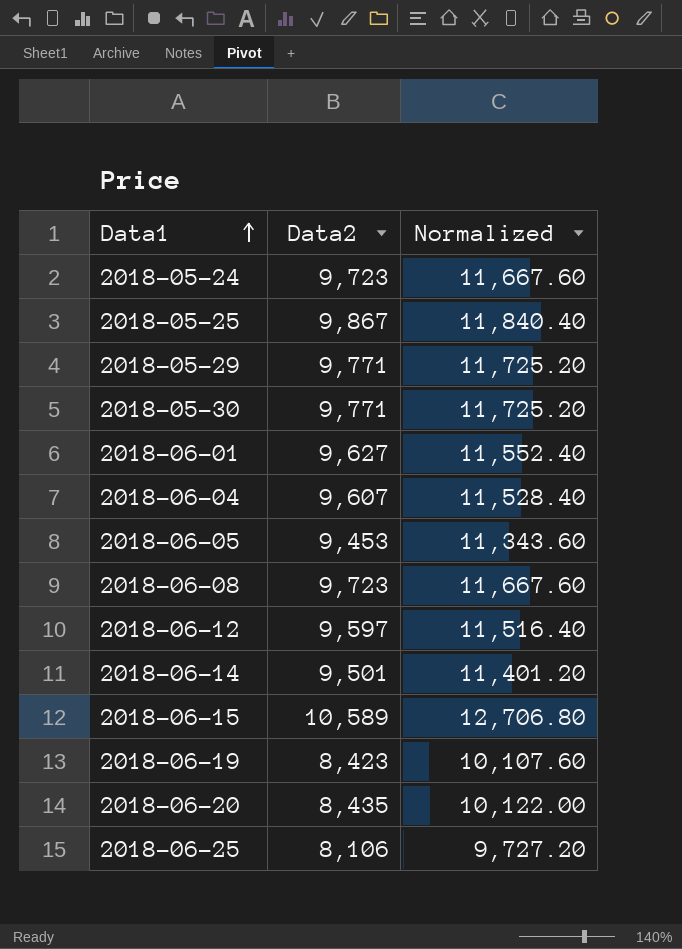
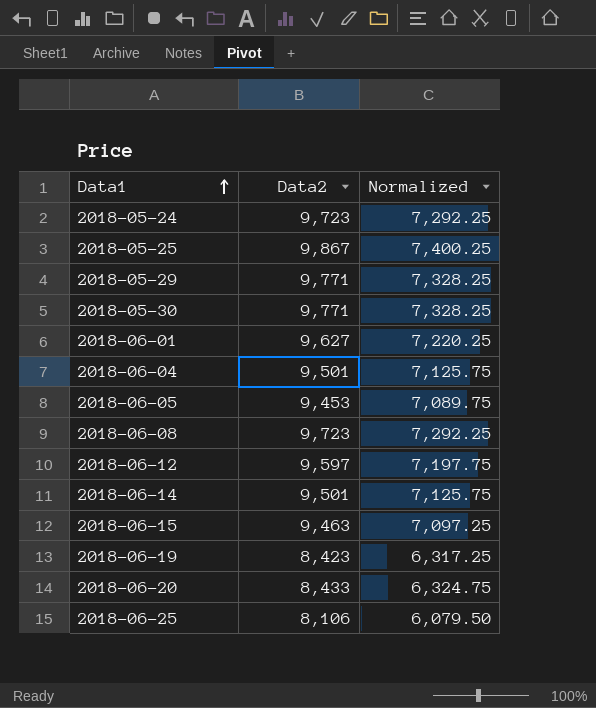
column Normalized | formula: [Data2] * 1.2 -> [Data2] * 0.75
2018-06-04 | Data2: 9,607 -> 9,501
2018-06-15 | Data2: 10,589 -> 9,463
2018-06-20 | Data2: 8,435 -> 8,433

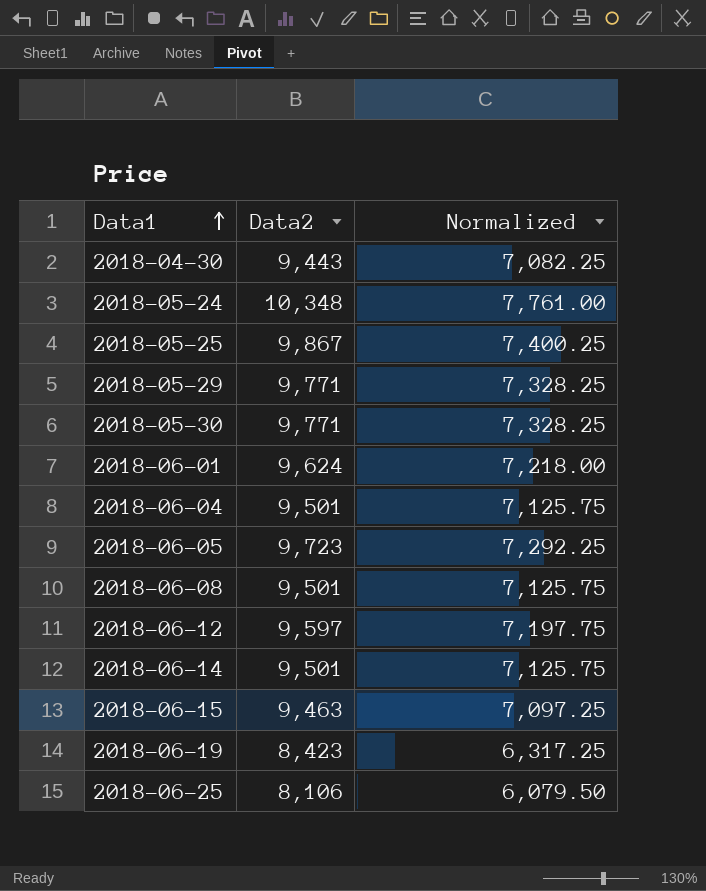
row 2018-06-20: 8,433 | 6,324.75 -> none
row 2018-04-30: none -> 9,443 | 7,082.25
2018-05-24 | Data2: 9,723 -> 10,348
2018-05-24 | Normalized: 7,292.25 -> 7,761.00
2018-06-01 | Data2: 9,627 -> 9,624
2018-06-01 | Normalized: 7,220.25 -> 7,218.00
2018-06-05 | Data2: 9,453 -> 9,723
2018-06-05 | Normalized: 7,089.75 -> 7,292.25
2018-06-08 | Data2: 9,723 -> 9,501
2018-06-08 | Normalized: 7,292.25 -> 7,125.75

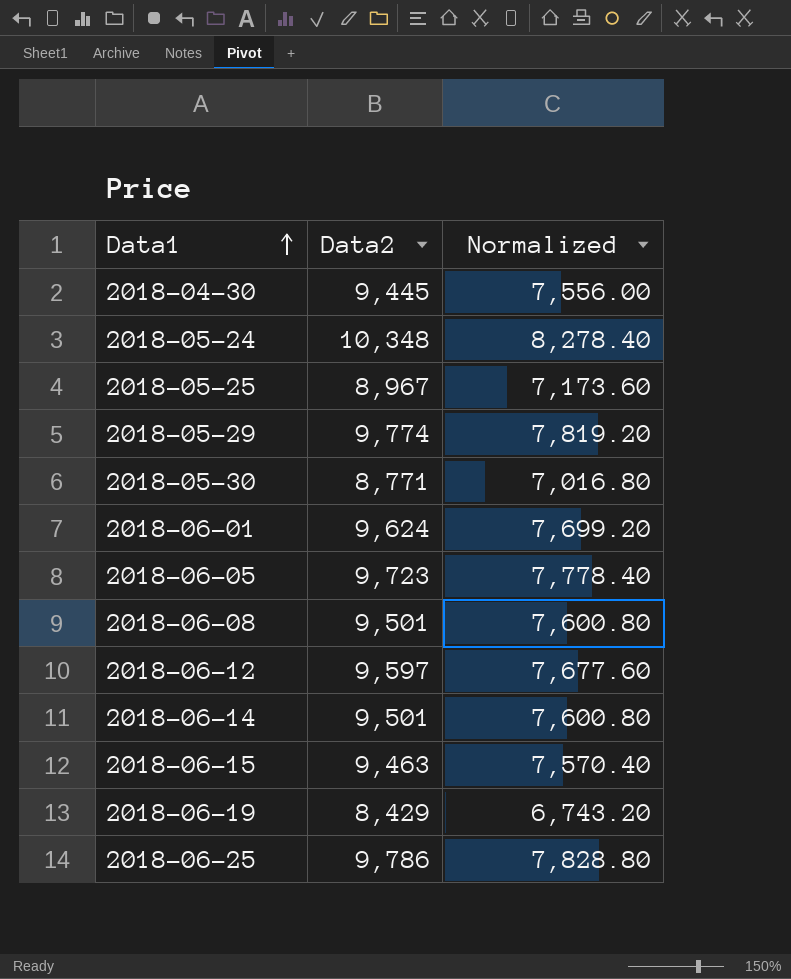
column Normalized | formula: [Data2] * 0.75 -> [Data2] * 0.8
row 2018-06-04: 9,501 | 7,125.75 -> none
2018-04-30 | Data2: 9,443 -> 9,445
2018-05-25 | Data2: 9,867 -> 8,967
2018-05-29 | Data2: 9,771 -> 9,774
2018-05-30 | Data2: 9,771 -> 8,771
2018-06-19 | Data2: 8,423 -> 8,429
2018-06-25 | Data2: 8,106 -> 9,786

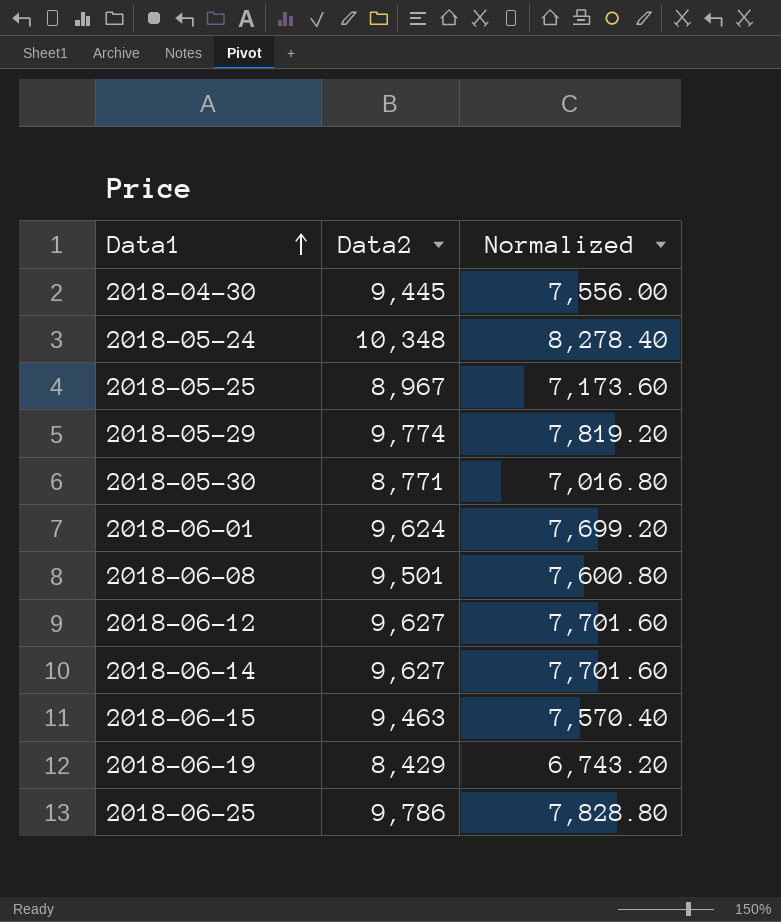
row 2018-06-05: 9,723 | 7,778.40 -> none
2018-06-12 | Data2: 9,597 -> 9,627
2018-06-12 | Normalized: 7,677.60 -> 7,701.60
2018-06-14 | Data2: 9,501 -> 9,627
2018-06-14 | Normalized: 7,600.80 -> 7,701.60

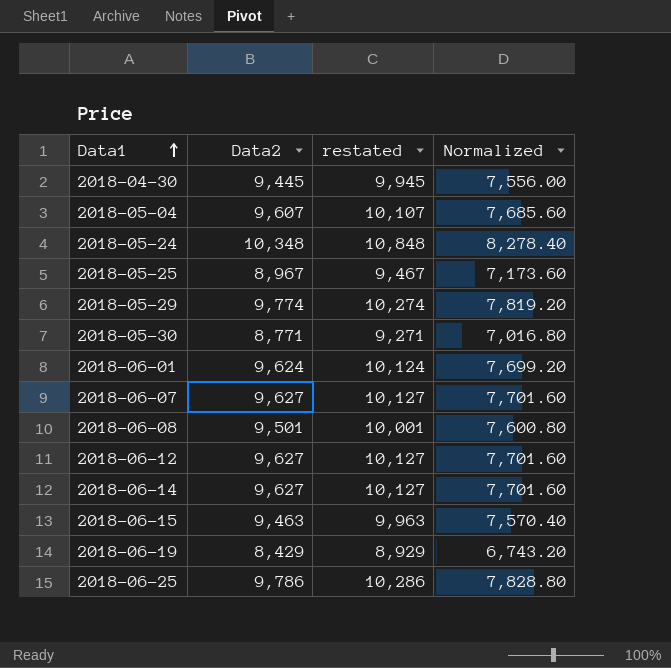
column restated | formula: none -> [Data2] + 500
row 2018-05-04: none -> 9,607 | 10,107 | 7,685.60
row 2018-06-07: none -> 9,627 | 10,127 | 7,701.60

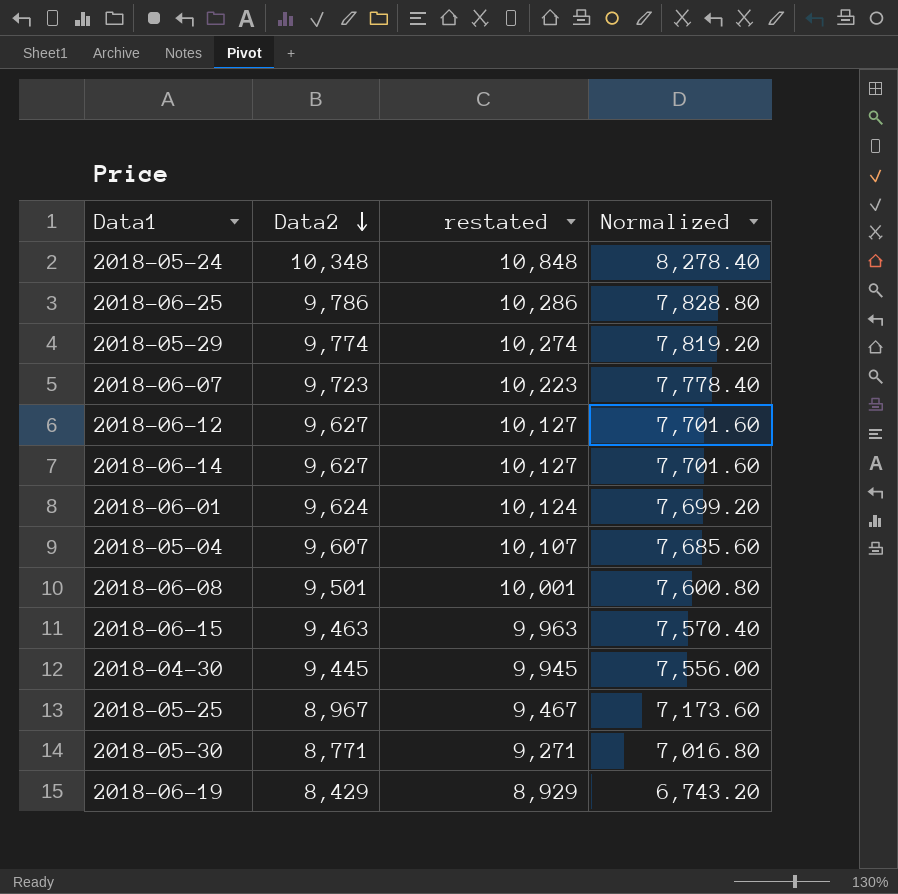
row order: Data1 ascending -> Data2 descending
2018-06-07 | Data2: 9,627 -> 9,723
2018-06-07 | restated: 10,127 -> 10,223
2018-06-07 | Normalized: 7,701.60 -> 7,778.40

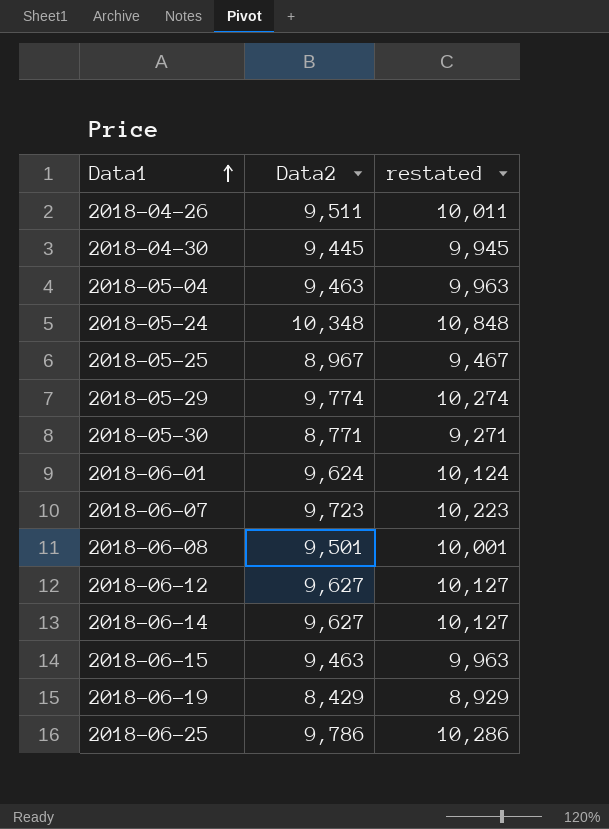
row order: Data2 descending -> Data1 ascending
column Normalized | formula: [Data2] * 0.8 -> none
row 2018-04-26: none -> 9,511 | 10,011
2018-05-04 | Data2: 9,607 -> 9,463
2018-05-04 | restated: 10,107 -> 9,963

